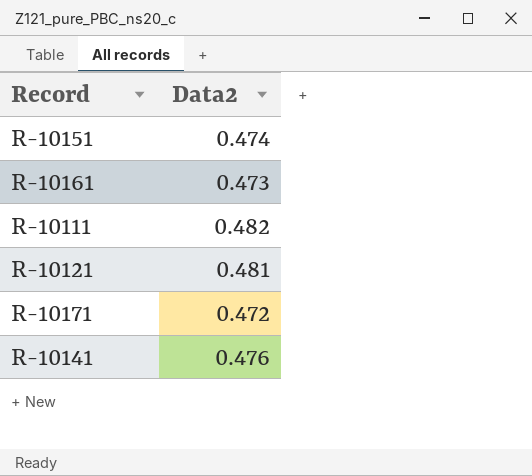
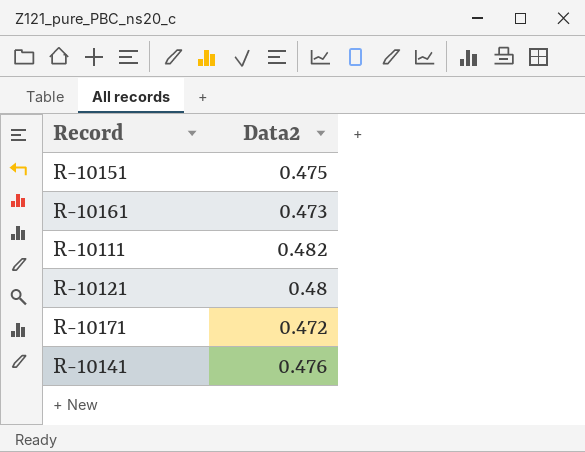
R-10151 | Data2: 0.474 -> 0.475
R-10121 | Data2: 0.481 -> 0.48

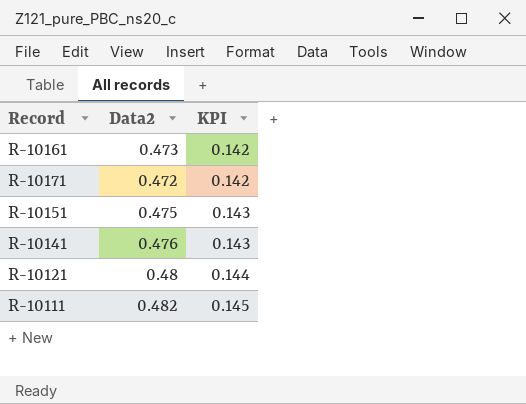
row order: none -> KPI ascending
column KPI | formula: none -> [Data2] * 0.3

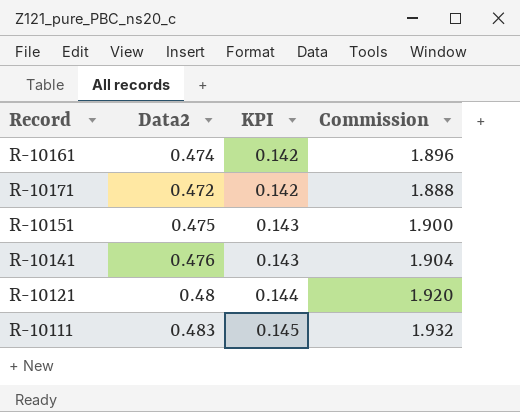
column Commission | formula: none -> [Data2] * 4
R-10161 | Data2: 0.473 -> 0.474
R-10111 | Data2: 0.482 -> 0.483

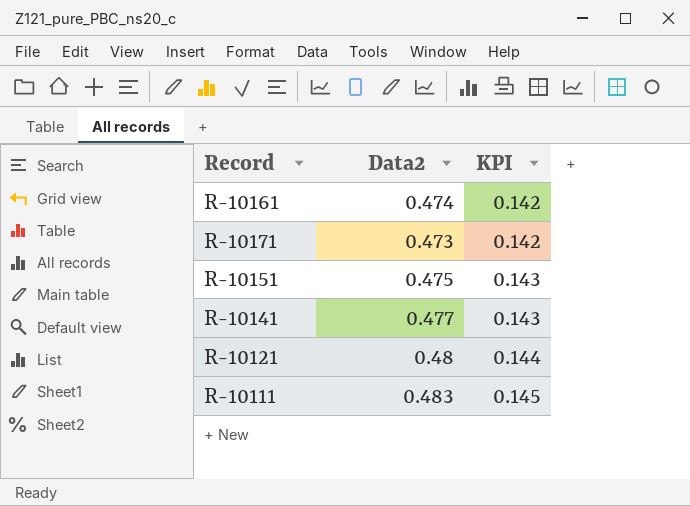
column Commission | formula: [Data2] * 4 -> none
R-10171 | Data2: 0.472 -> 0.473
R-10141 | Data2: 0.476 -> 0.477

